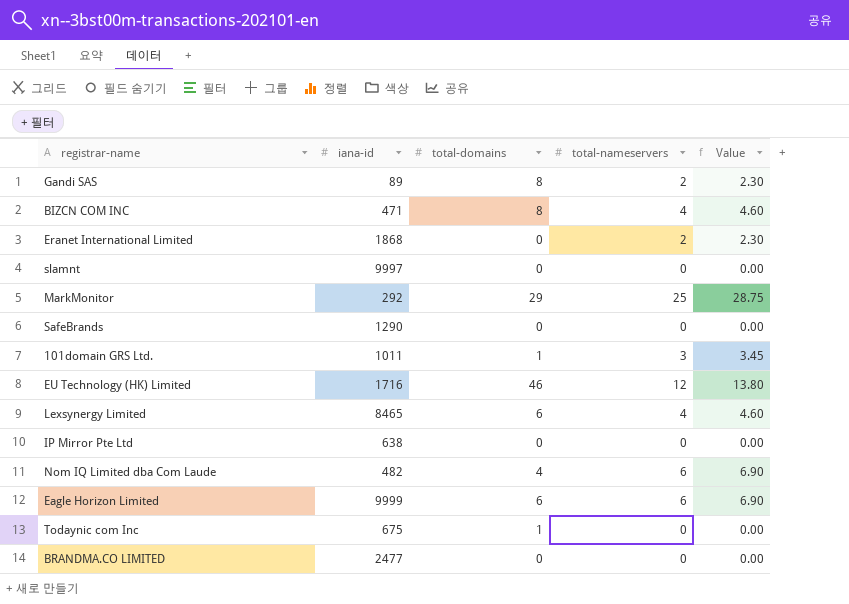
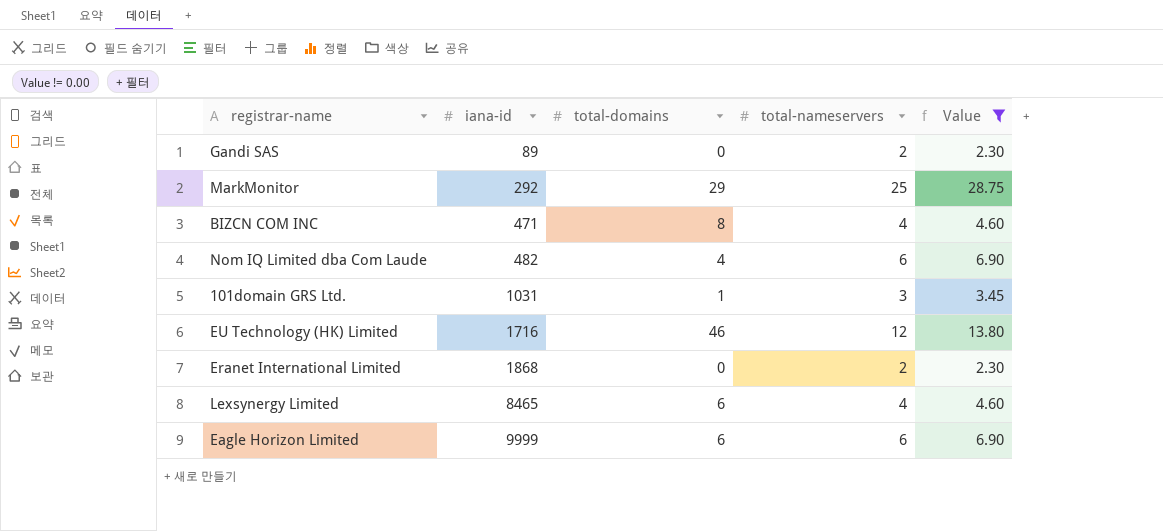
filter: none -> Value != 0.00
row order: none -> iana-id ascending
Gandi SAS | total-domains: 8 -> 0
101domain GRS Ltd. | iana-id: 1011 -> 1031

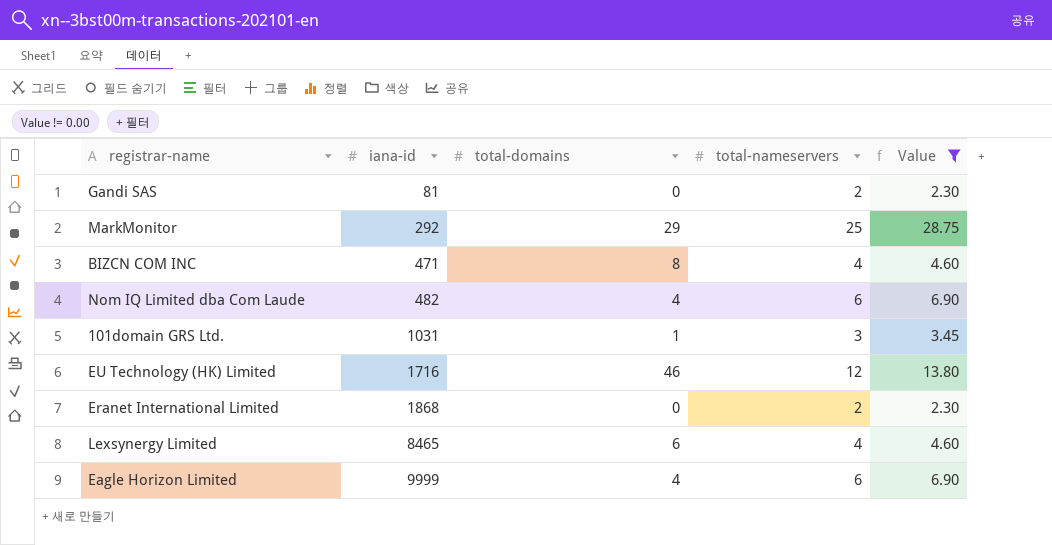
Gandi SAS | iana-id: 89 -> 81
Eagle Horizon Limited | total-domains: 6 -> 4

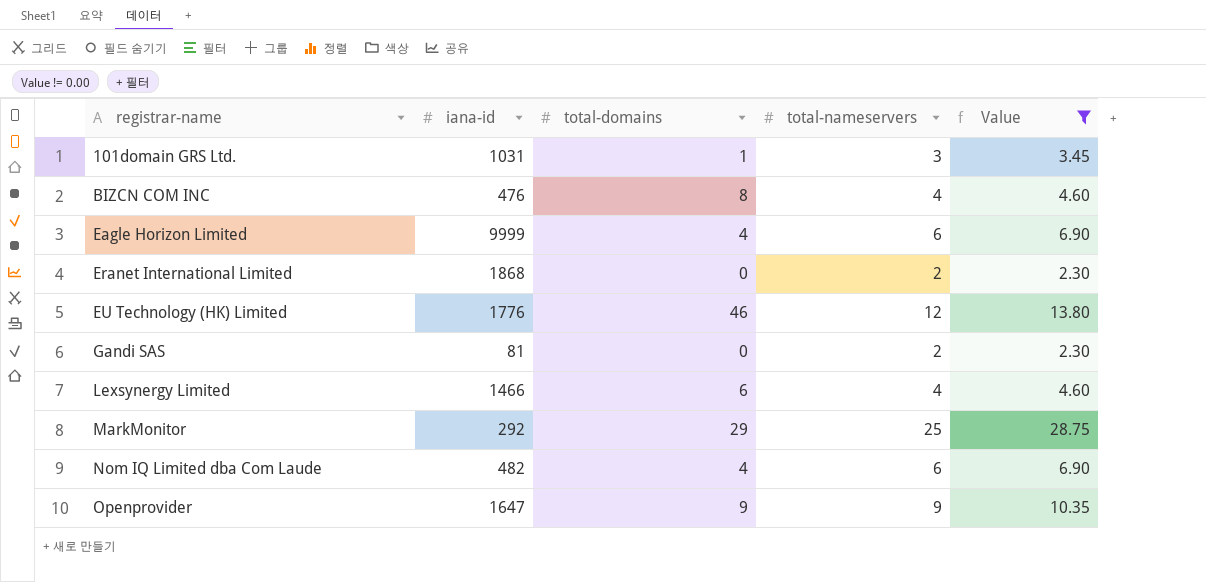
row order: iana-id ascending -> registrar-name ascending
BIZCN COM INC | iana-id: 471 -> 476
EU Technology (HK) Limited | iana-id: 1716 -> 1776
Lexsynergy Limited | iana-id: 8465 -> 1466
row Openprovider: none -> 1647 | 9 | 9 | 10.35

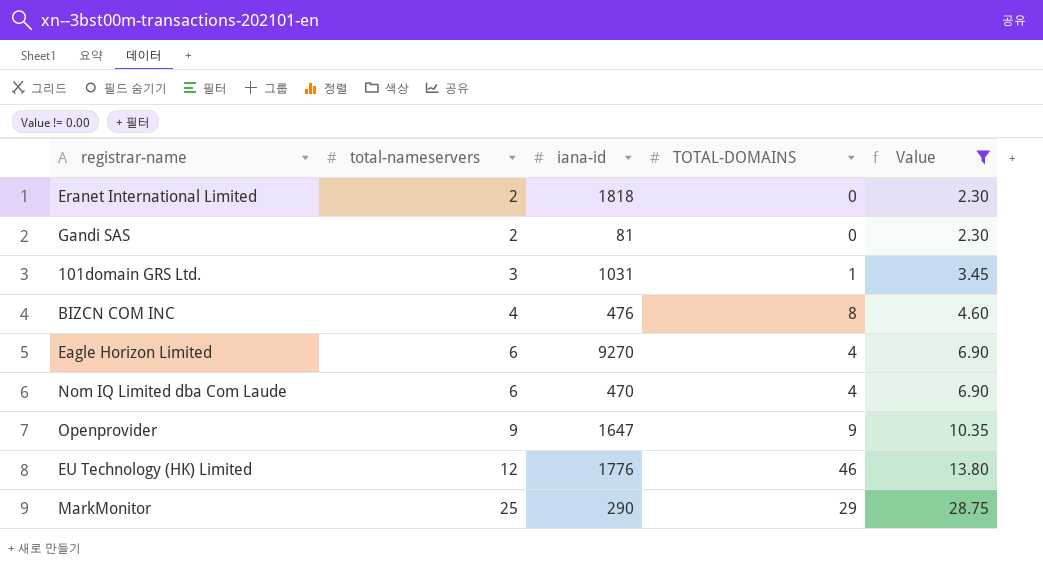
row order: registrar-name ascending -> total-nameservers ascending
column total-nameservers | position: 4 -> 2
column name: total-domains -> TOTAL-DOMAINS
row Lexsynergy Limited: 1466 | 6 | 4 | 4.60 -> none
Eranet International Limited | iana-id: 1868 -> 1818
Eagle Horizon Limited | iana-id: 9999 -> 9270
Nom IQ Limited dba Com Laude | iana-id: 482 -> 470
MarkMonitor | iana-id: 292 -> 290

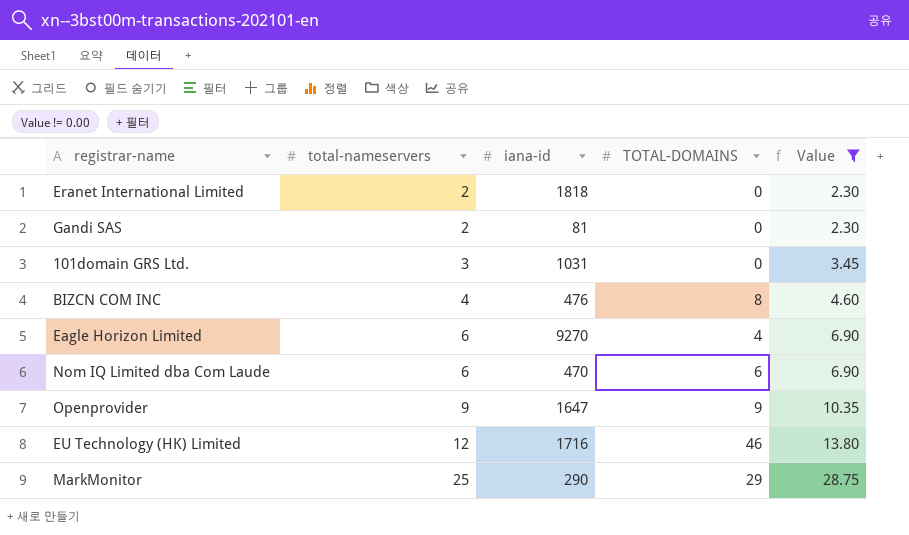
101domain GRS Ltd. | TOTAL-DOMAINS: 1 -> 0
Nom IQ Limited dba Com Laude | TOTAL-DOMAINS: 4 -> 6
EU Technology (HK) Limited | iana-id: 1776 -> 1716

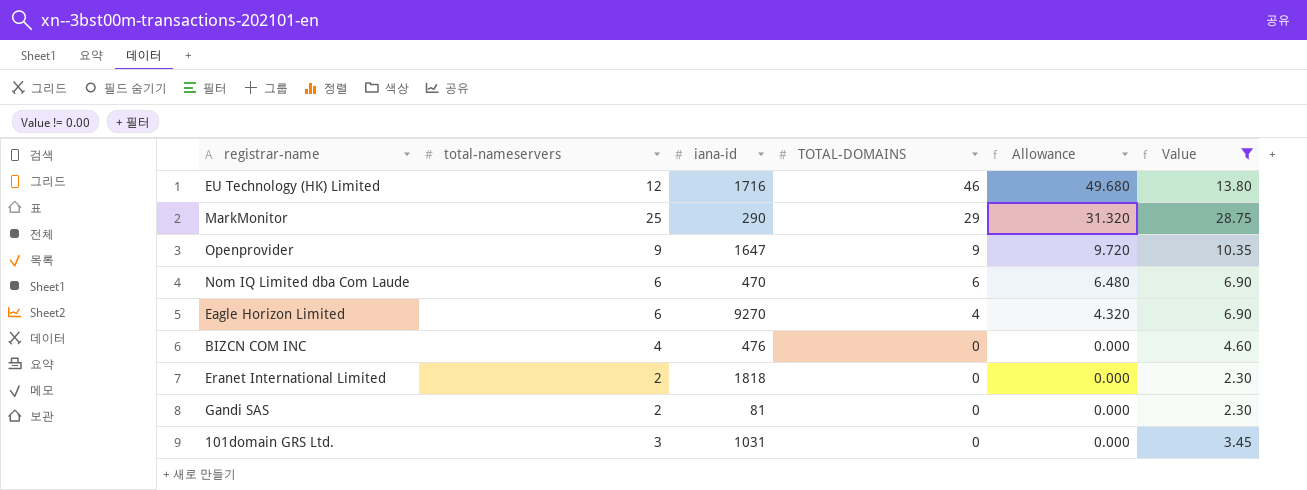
row order: total-nameservers ascending -> TOTAL-DOMAINS descending
column Allowance | formula: none -> [TOTAL-DOMAINS] * 1.08
BIZCN COM INC | TOTAL-DOMAINS: 8 -> 0

